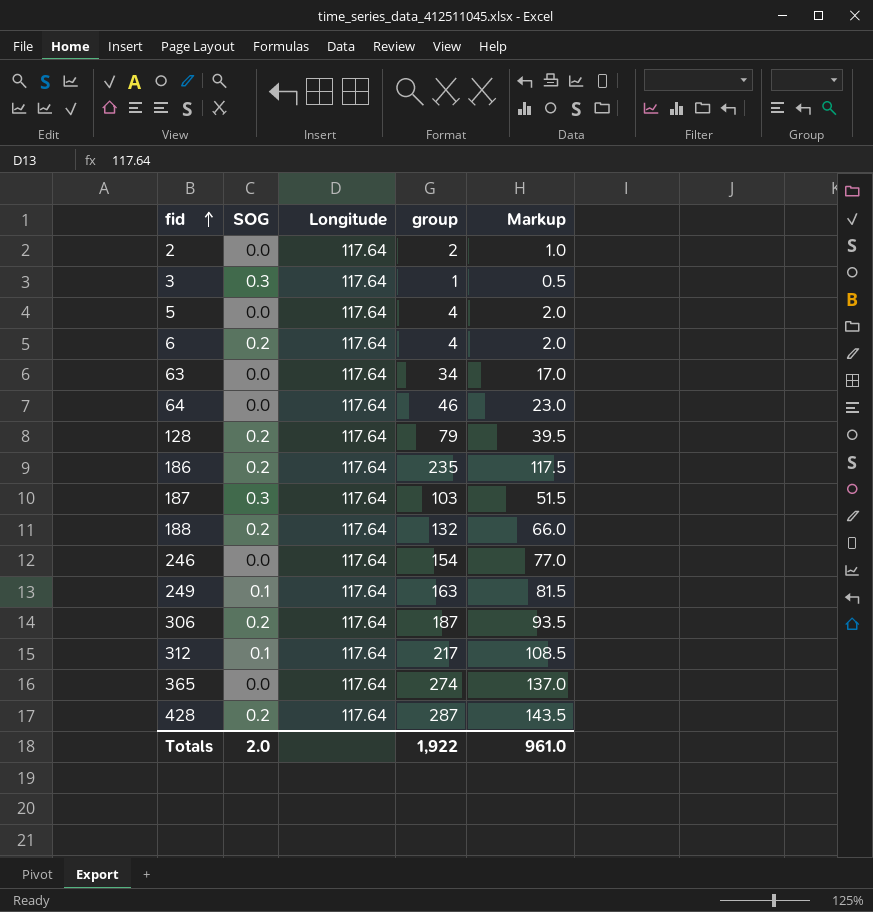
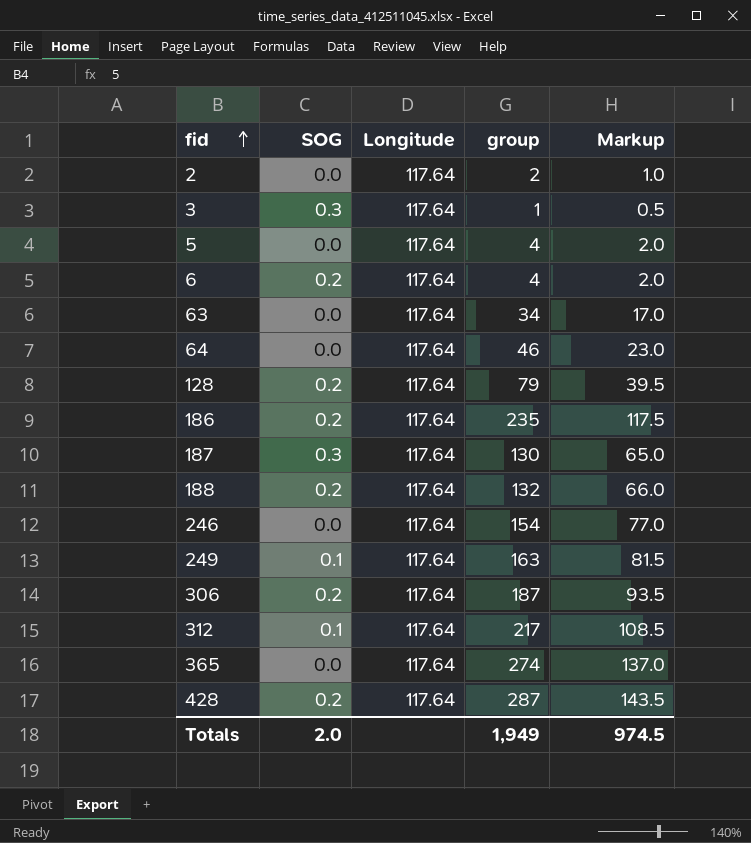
187 | group: 103 -> 130
187 | Markup: 51.5 -> 65.0
Totals | group: 1,922 -> 1,949
Totals | Markup: 961.0 -> 974.5

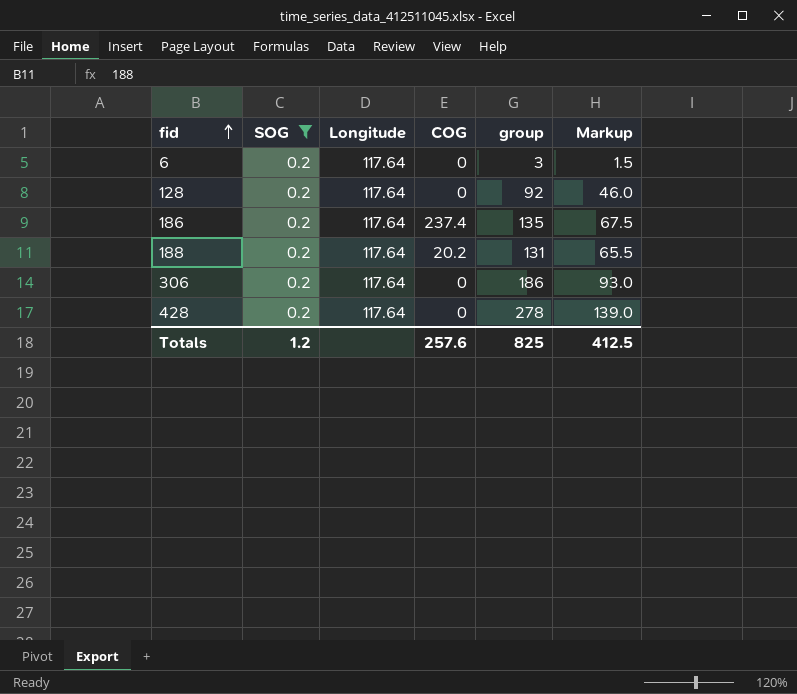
filter: none -> SOG = 0.2
column COG | position: none -> 4
6 | group: 4 -> 3
6 | Markup: 2.0 -> 1.5
128 | group: 79 -> 92
128 | Markup: 39.5 -> 46.0
186 | group: 235 -> 135
186 | Markup: 117.5 -> 67.5
188 | group: 132 -> 131
188 | Markup: 66.0 -> 65.5
306 | group: 187 -> 186
306 | Markup: 93.5 -> 93.0
428 | group: 287 -> 278
428 | Markup: 143.5 -> 139.0
Totals | SOG: 2.0 -> 1.2
Totals | group: 1,949 -> 825
Totals | Markup: 974.5 -> 412.5

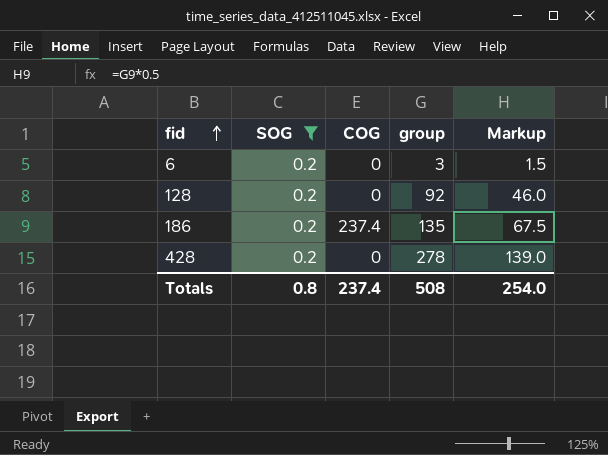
column Longitude | position: 3 -> none
row 188: 0.2 | 117.64 | 20.2 | 131 | 65.5 -> none
row 306: 0.2 | 117.64 | 0 | 186 | 93.0 -> none
Totals | SOG: 1.2 -> 0.8
Totals | COG: 257.6 -> 237.4
Totals | group: 825 -> 508
Totals | Markup: 412.5 -> 254.0

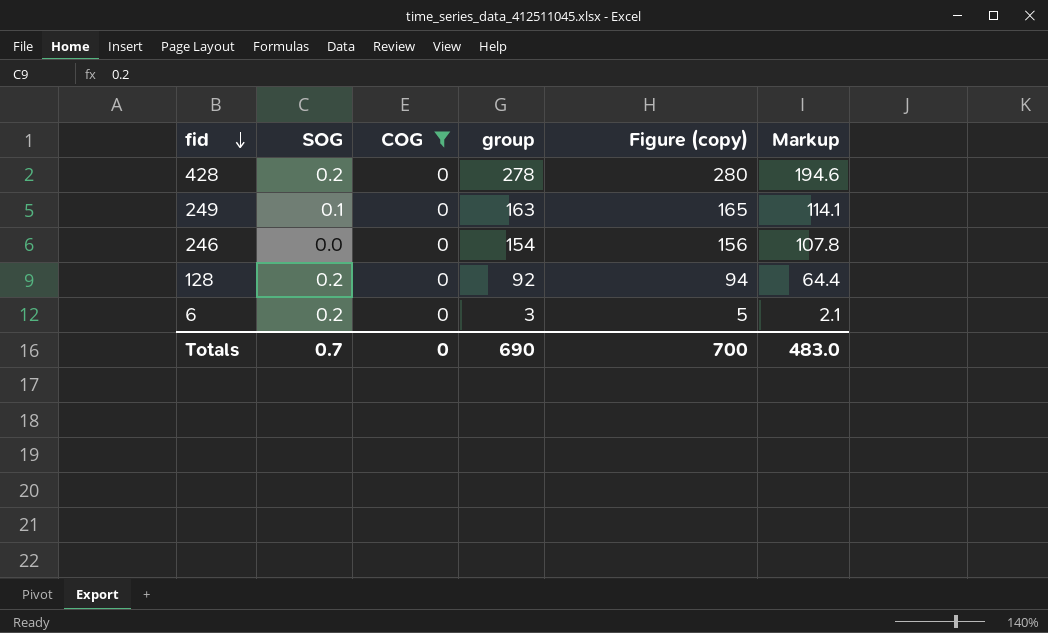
filter: SOG = 0.2 -> COG = 0
row order: fid ascending -> fid descending
column Figure (copy) | formula: none -> [group] + 2
column Markup | formula: [group] * 0.5 -> [group] * 0.7
Totals | SOG: 0.8 -> 0.7
Totals | COG: 237.4 -> 0
Totals | group: 508 -> 690
Totals | Markup: 254.0 -> 483.0

